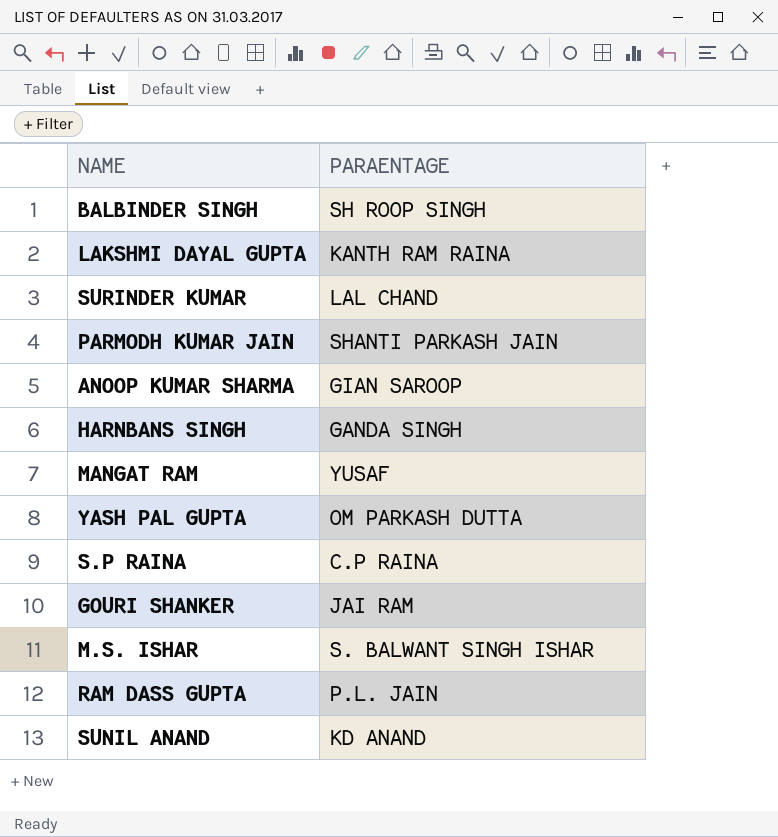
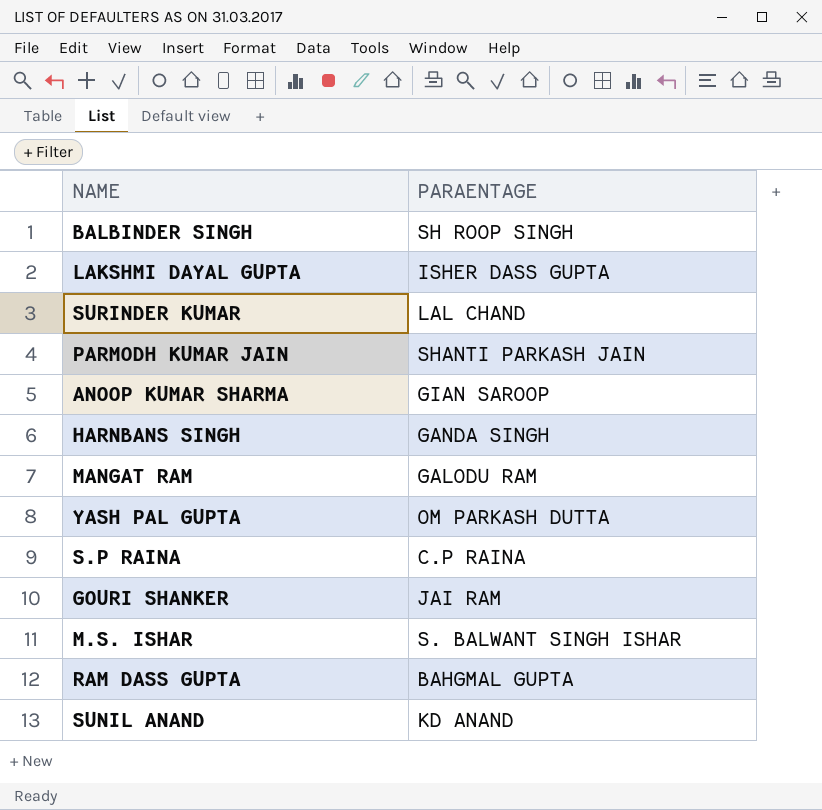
LAKSHMI DAYAL GUPTA | PARAENTAGE: KANTH RAM RAINA -> ISHER DASS GUPTA
MANGAT RAM | PARAENTAGE: YUSAF -> GALODU RAM
RAM DASS GUPTA | PARAENTAGE: P.L. JAIN -> BAHGMAL GUPTA

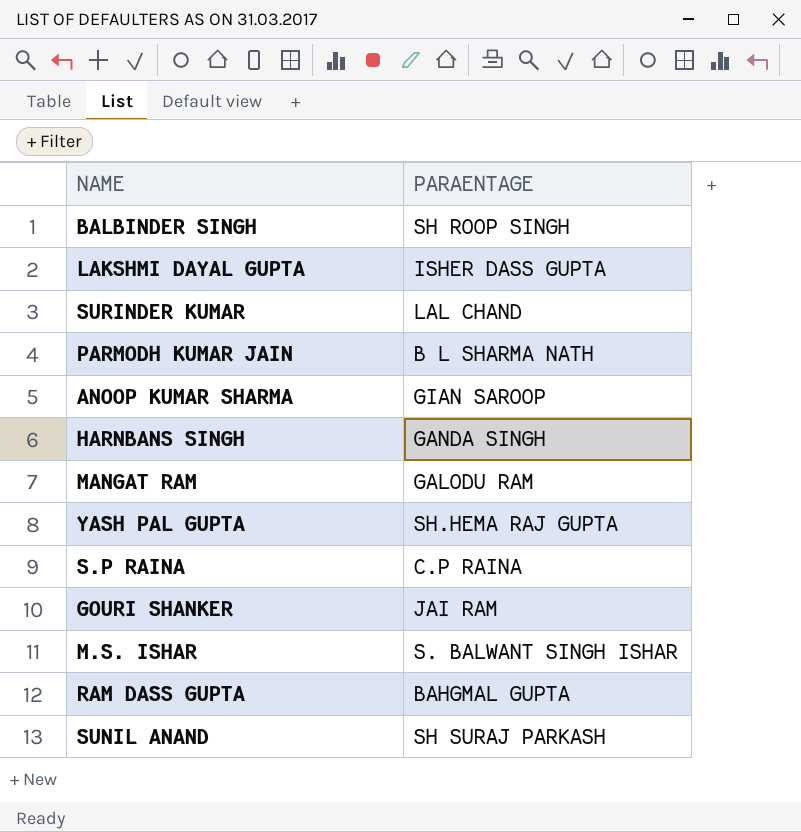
PARMODH KUMAR JAIN | PARAENTAGE: SHANTI PARKASH JAIN -> B L SHARMA NATH
YASH PAL GUPTA | PARAENTAGE: OM PARKASH DUTTA -> SH.HEMA RAJ GUPTA
SUNIL ANAND | PARAENTAGE: KD ANAND -> SH SURAJ PARKASH

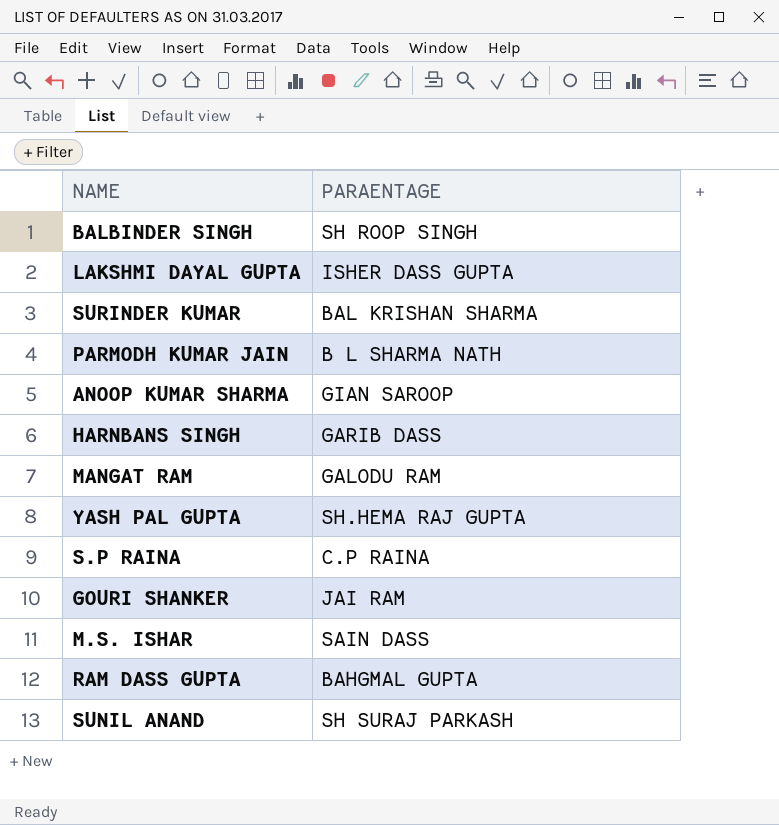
SURINDER KUMAR | PARAENTAGE: LAL CHAND -> BAL KRISHAN SHARMA
HARNBANS SINGH | PARAENTAGE: GANDA SINGH -> GARIB DASS
M.S. ISHAR | PARAENTAGE: S. BALWANT SINGH ISHAR -> SAIN DASS

